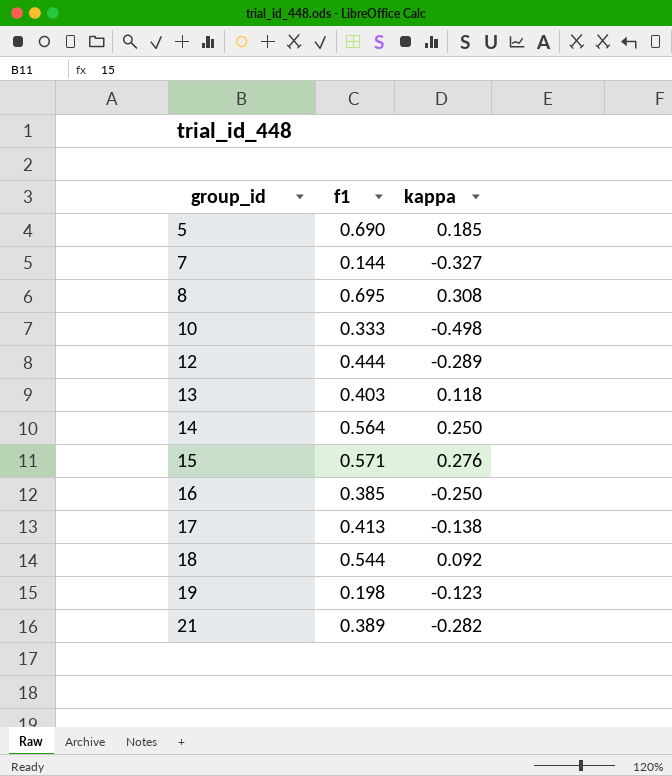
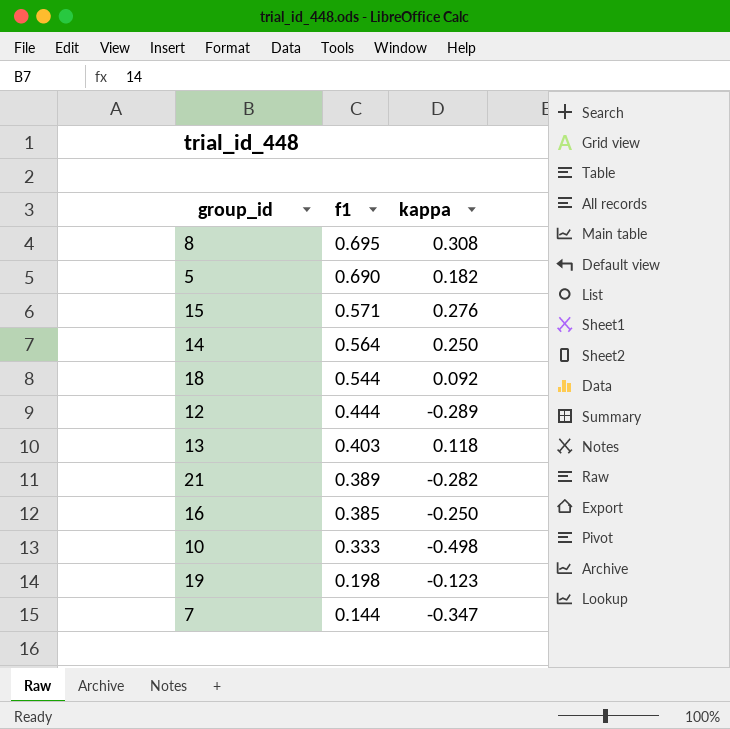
row order: group_id ascending -> f1 descending
row 17: 0.413 | -0.138 -> none
5 | kappa: 0.185 -> 0.182
7 | kappa: -0.327 -> -0.347

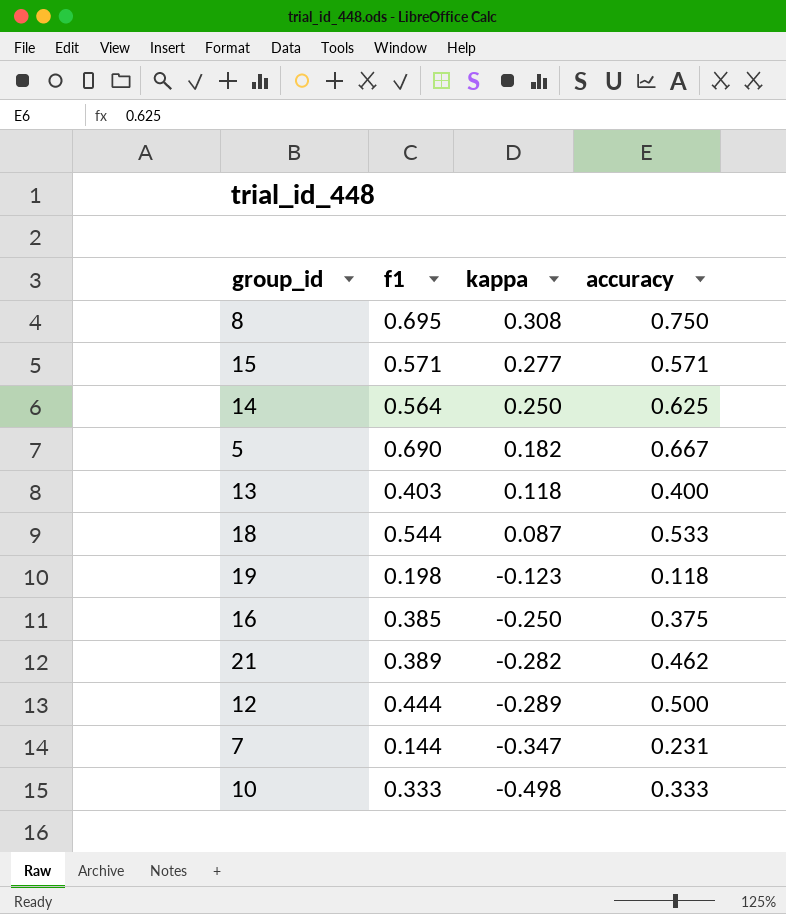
row order: f1 descending -> kappa descending
column accuracy | position: none -> 4
15 | kappa: 0.276 -> 0.277
18 | kappa: 0.092 -> 0.087

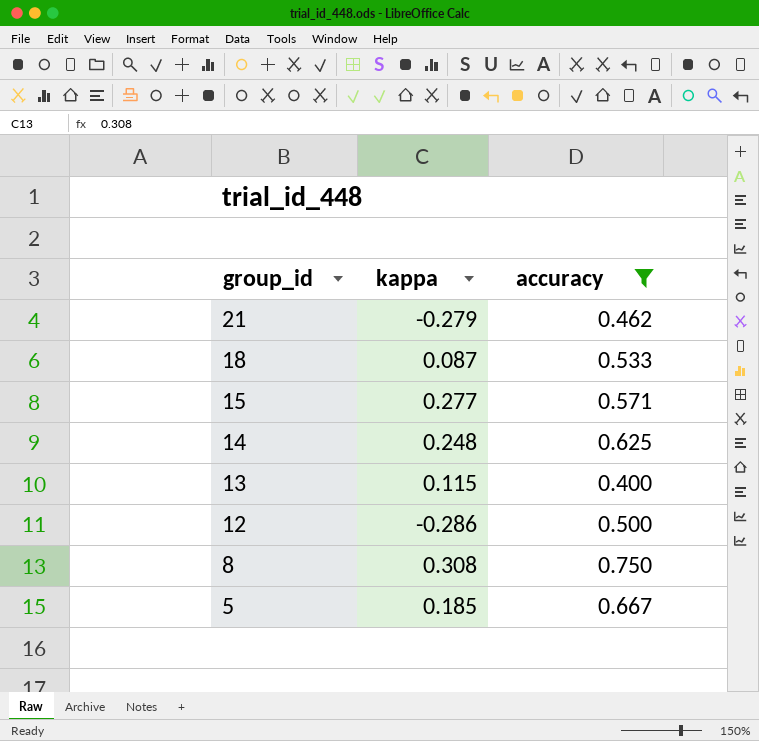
filter: none -> accuracy >= 0.400
row order: kappa descending -> group_id descending
column f1 | position: 2 -> none
21 | kappa: -0.282 -> -0.279
14 | kappa: 0.250 -> 0.248
13 | kappa: 0.118 -> 0.115
12 | kappa: -0.289 -> -0.286
5 | kappa: 0.182 -> 0.185

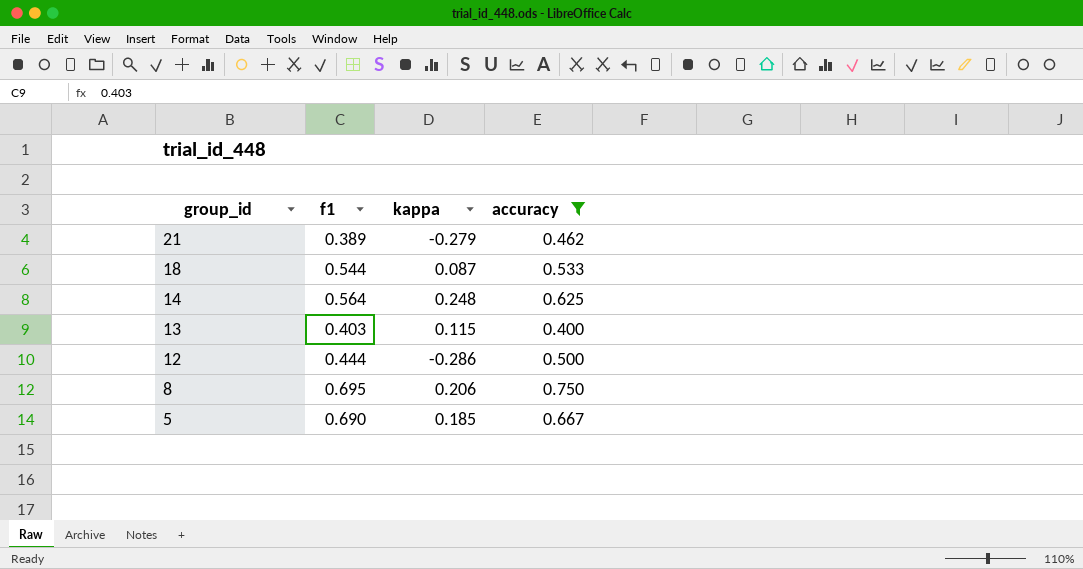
column f1 | position: none -> 2
row 15: 0.277 | 0.571 -> none
8 | kappa: 0.308 -> 0.206

